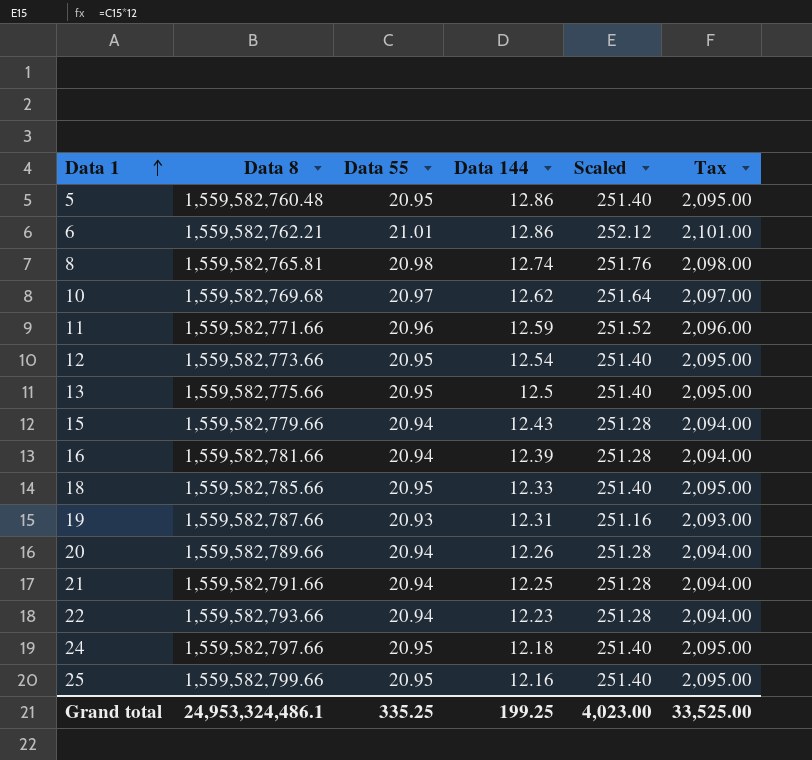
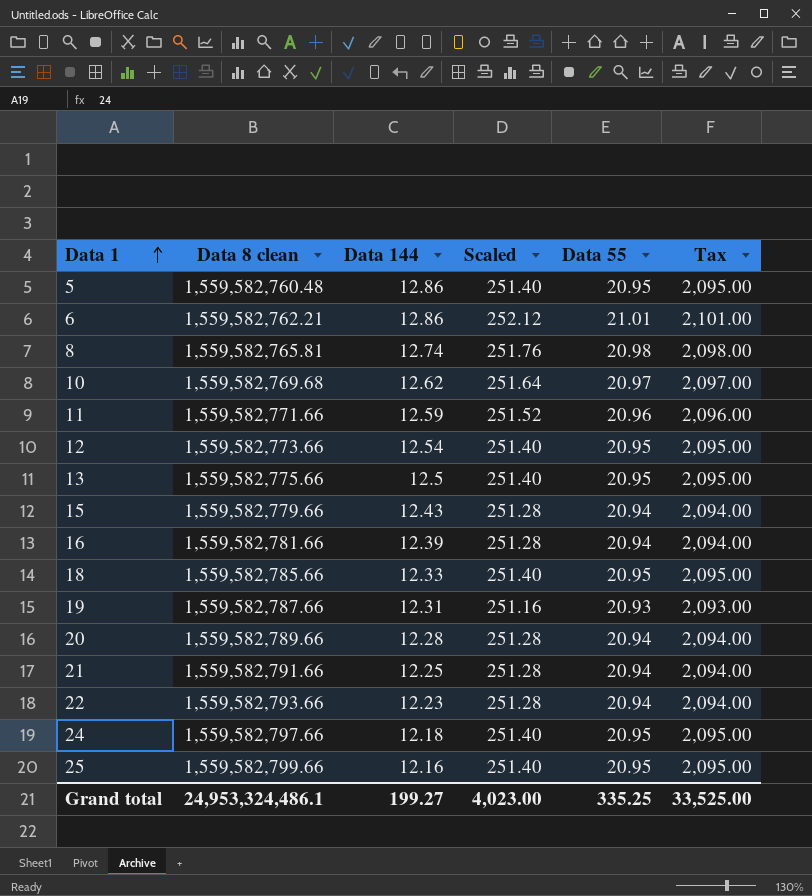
column name: Data 8 -> Data 8 clean
column Data 55 | position: 3 -> 5
20 | Data 144: 12.26 -> 12.28
Grand total | Data 144: 199.25 -> 199.27

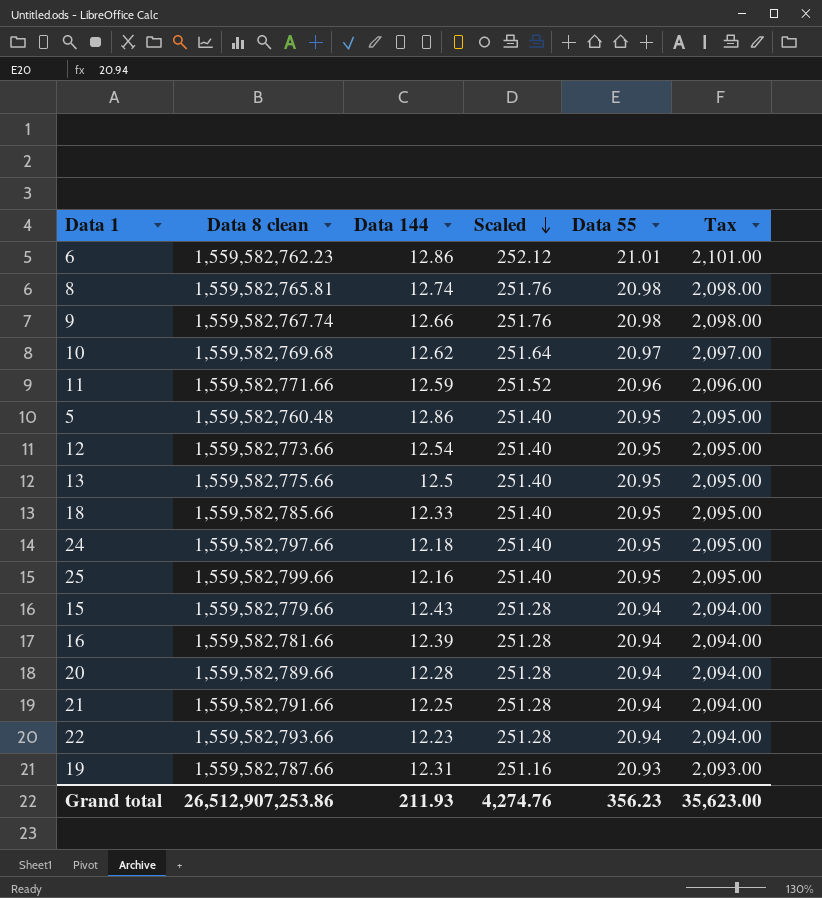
row order: Data 1 ascending -> Scaled descending
6 | Data 8 clean: 1,559,582,762.21 -> 1,559,582,762.23
row 9: none -> 1,559,582,767.74 | 12.66 | 251.76 | 20.98 | 2,098.00
Grand total | Data 8 clean: 24,953,324,486.1 -> 26,512,907,253.86
Grand total | Data 144: 199.27 -> 211.93
Grand total | Scaled: 4,023.00 -> 4,274.76
Grand total | Data 55: 335.25 -> 356.23
Grand total | Tax: 33,525.00 -> 35,623.00

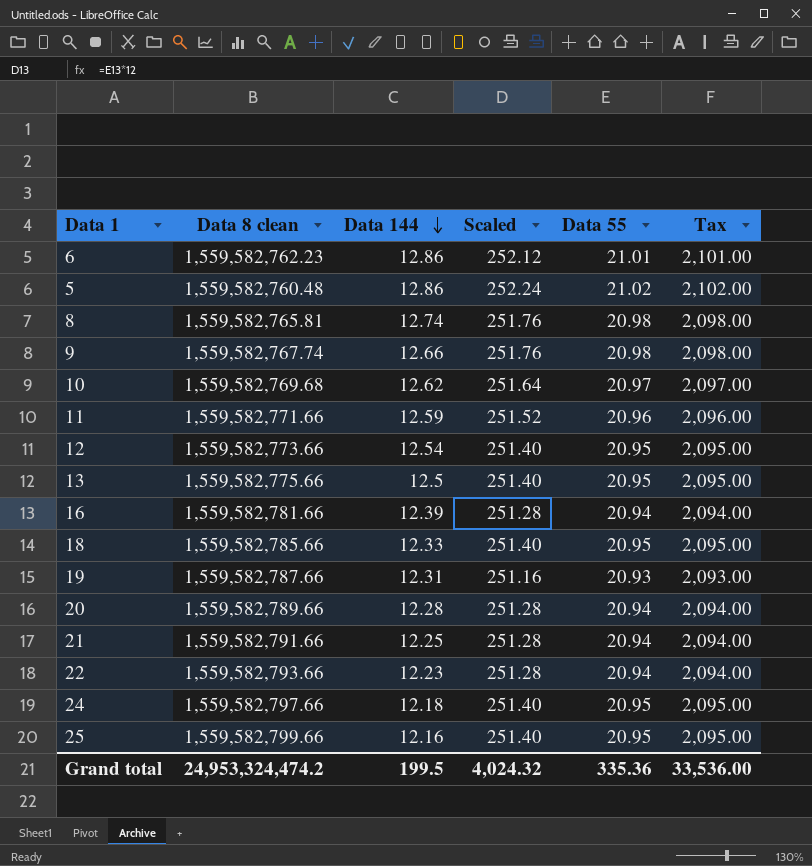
row order: Scaled descending -> Data 144 descending
row 15: 1,559,582,779.66 | 12.43 | 251.28 | 20.94 | 2,094.00 -> none
5 | Scaled: 251.40 -> 252.24
5 | Data 55: 20.95 -> 21.02
5 | Tax: 2,095.00 -> 2,102.00
Grand total | Data 8 clean: 26,512,907,253.86 -> 24,953,324,474.2
Grand total | Data 144: 211.93 -> 199.5
Grand total | Scaled: 4,274.76 -> 4,024.32
Grand total | Data 55: 356.23 -> 335.36
Grand total | Tax: 35,623.00 -> 33,536.00

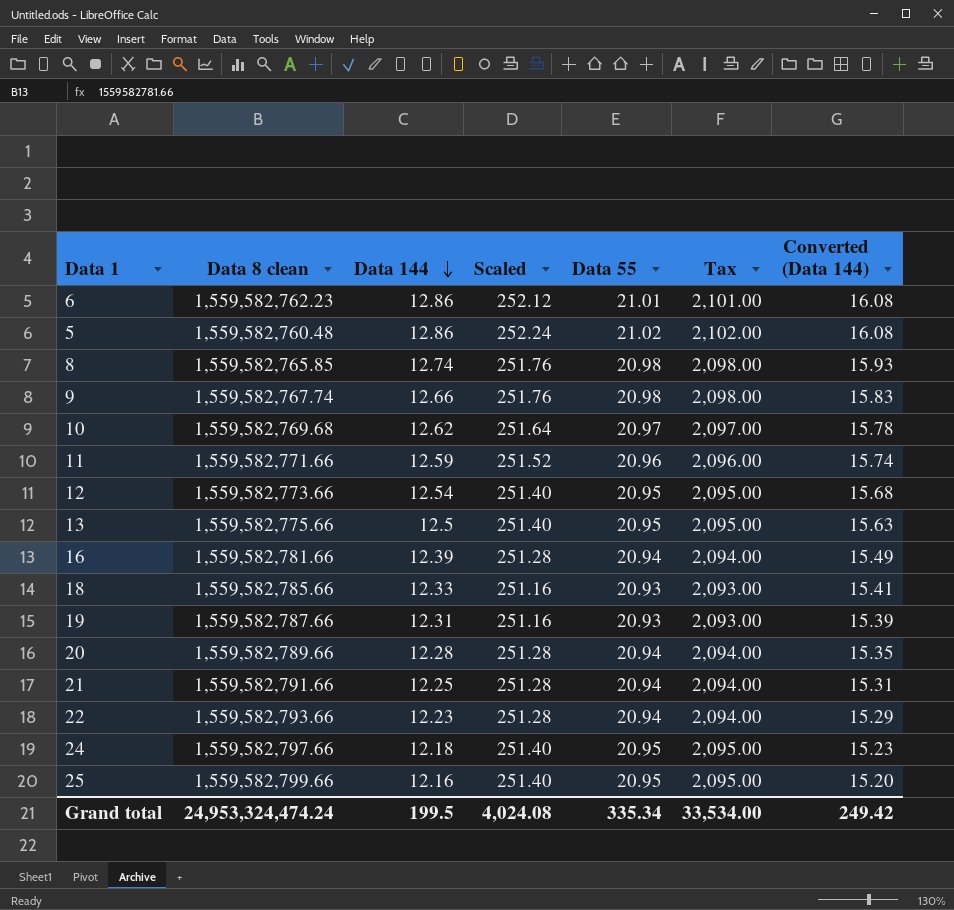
column Converted (Data 144) | formula: none -> [Data 144] * 1.25
8 | Data 8 clean: 1,559,582,765.81 -> 1,559,582,765.85
18 | Scaled: 251.40 -> 251.16
18 | Data 55: 20.95 -> 20.93
18 | Tax: 2,095.00 -> 2,093.00
Grand total | Data 8 clean: 24,953,324,474.2 -> 24,953,324,474.24
Grand total | Scaled: 4,024.32 -> 4,024.08
Grand total | Data 55: 335.36 -> 335.34
Grand total | Tax: 33,536.00 -> 33,534.00

